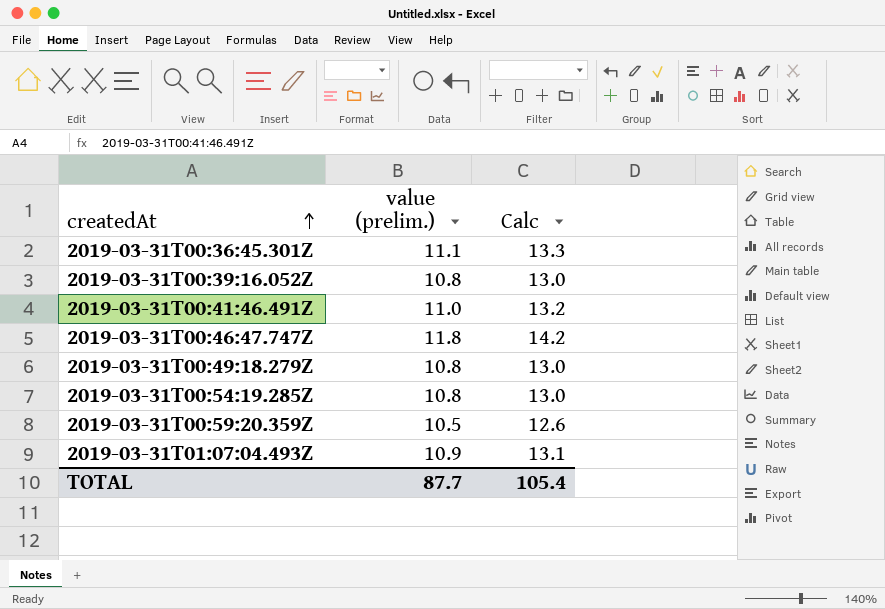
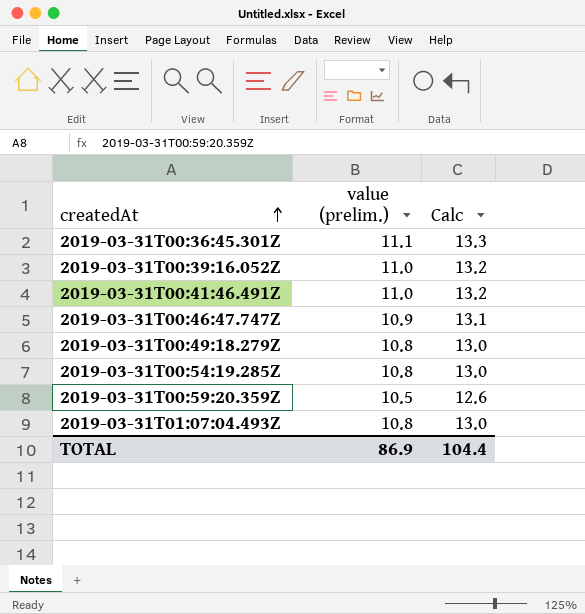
2019-03-31T00:39:16.052Z | value (prelim.): 10.8 -> 11.0
2019-03-31T00:39:16.052Z | Calc: 13.0 -> 13.2
2019-03-31T00:46:47.747Z | value (prelim.): 11.8 -> 10.9
2019-03-31T00:46:47.747Z | Calc: 14.2 -> 13.1
2019-03-31T01:07:04.493Z | value (prelim.): 10.9 -> 10.8
2019-03-31T01:07:04.493Z | Calc: 13.1 -> 13.0
TOTAL | value (prelim.): 87.7 -> 86.9
TOTAL | Calc: 105.4 -> 104.4

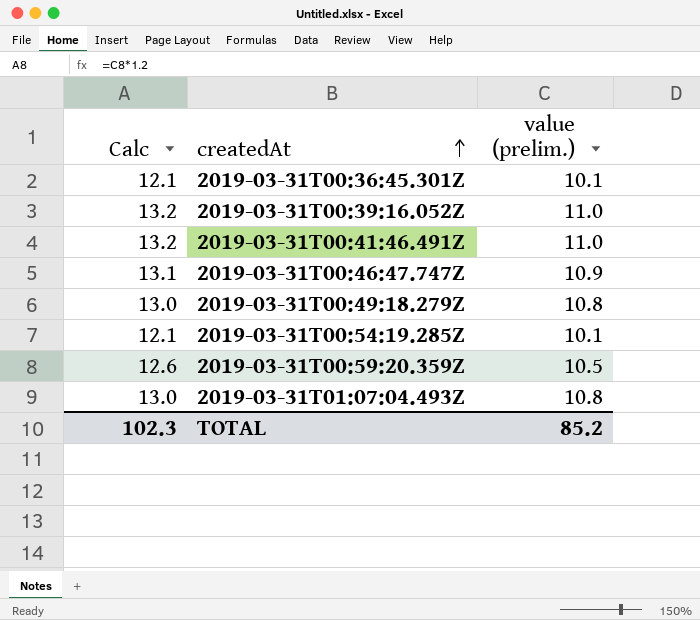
column Calc | position: 3 -> 1
2019-03-31T00:36:45.301Z | Calc: 13.3 -> 12.1
2019-03-31T00:36:45.301Z | value (prelim.): 11.1 -> 10.1
2019-03-31T00:54:19.285Z | Calc: 13.0 -> 12.1
2019-03-31T00:54:19.285Z | value (prelim.): 10.8 -> 10.1
TOTAL | Calc: 104.4 -> 102.3
TOTAL | value (prelim.): 86.9 -> 85.2

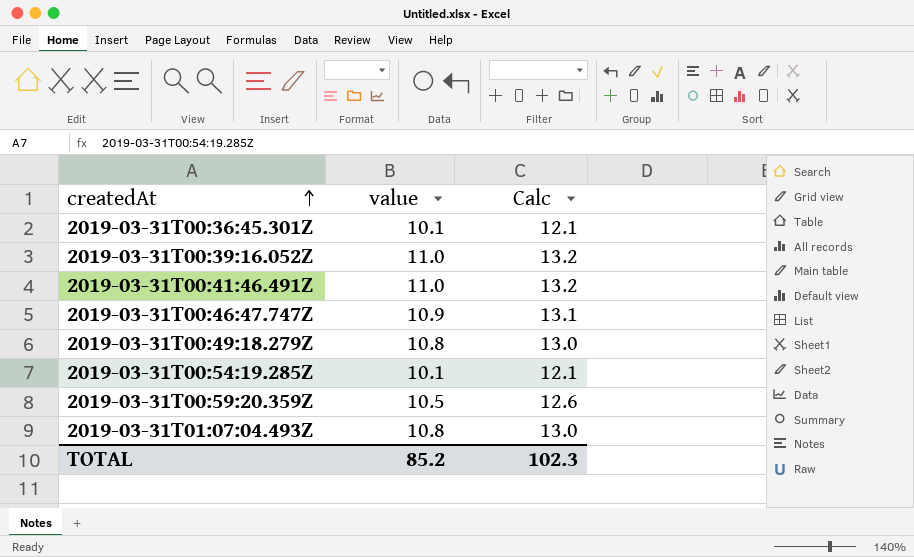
column name: value (prelim.) -> value
column Calc | position: 1 -> 3

